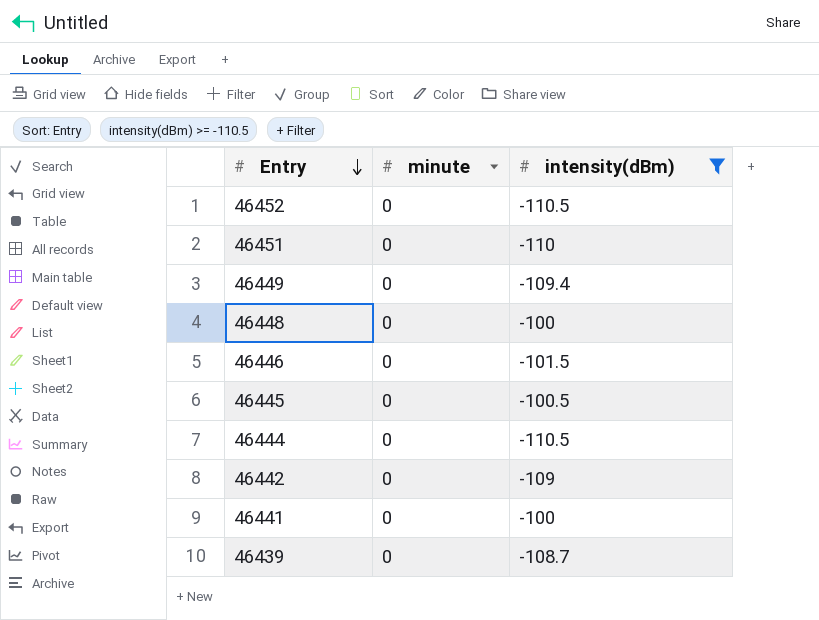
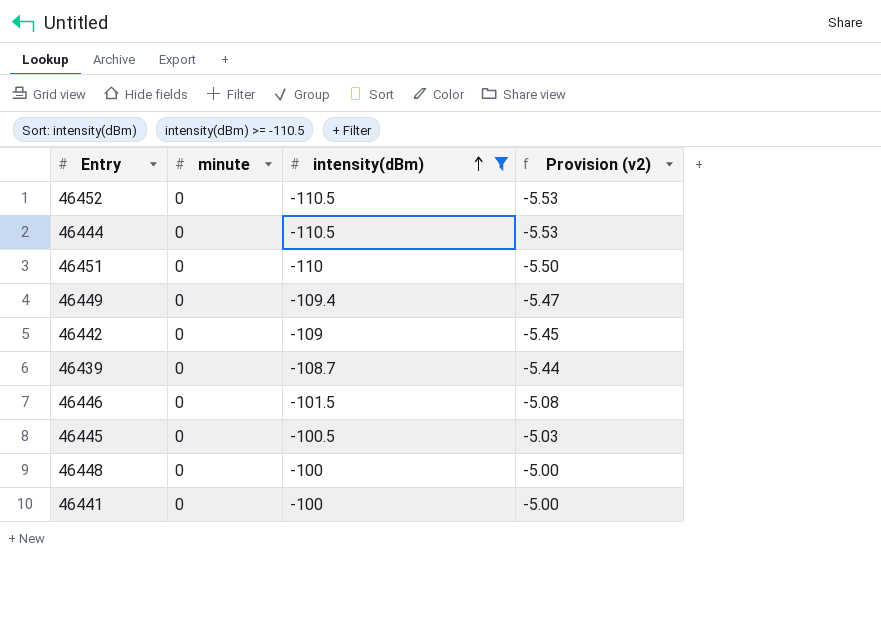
row order: Entry descending -> intensity(dBm) ascending
column Provision (v2) | formula: none -> [intensity(dBm)] * 0.05

